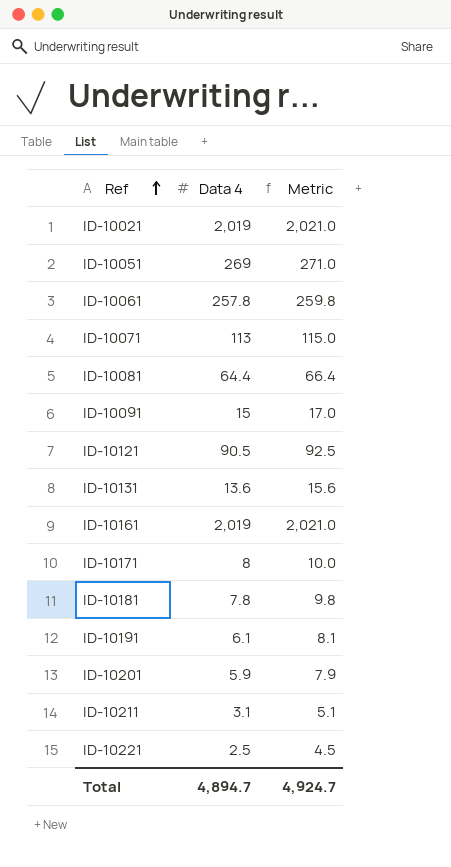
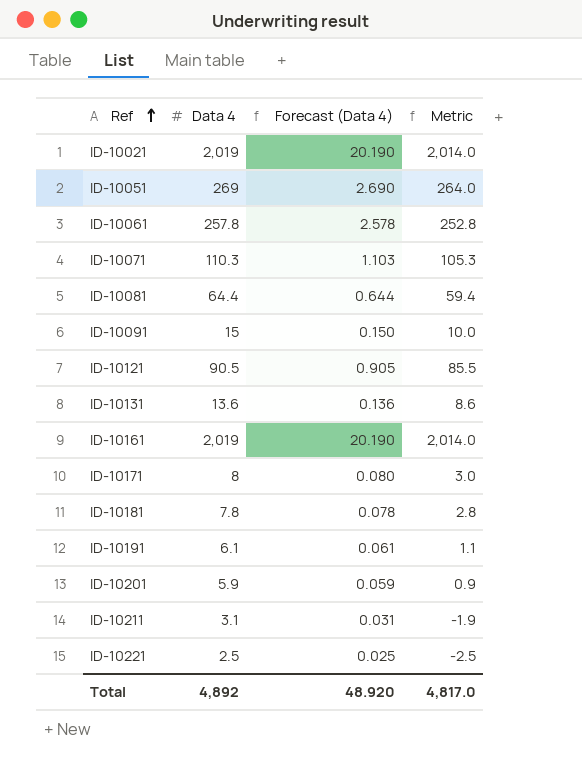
column Forecast (Data 4) | formula: none -> [Data 4] * 0.01
column Metric | formula: [Data 4] + 2 -> [Data 4] - 5
ID-10071 | Data 4: 113 -> 110.3
Total | Data 4: 4,894.7 -> 4,892
Total | Metric: 4,924.7 -> 4,817.0

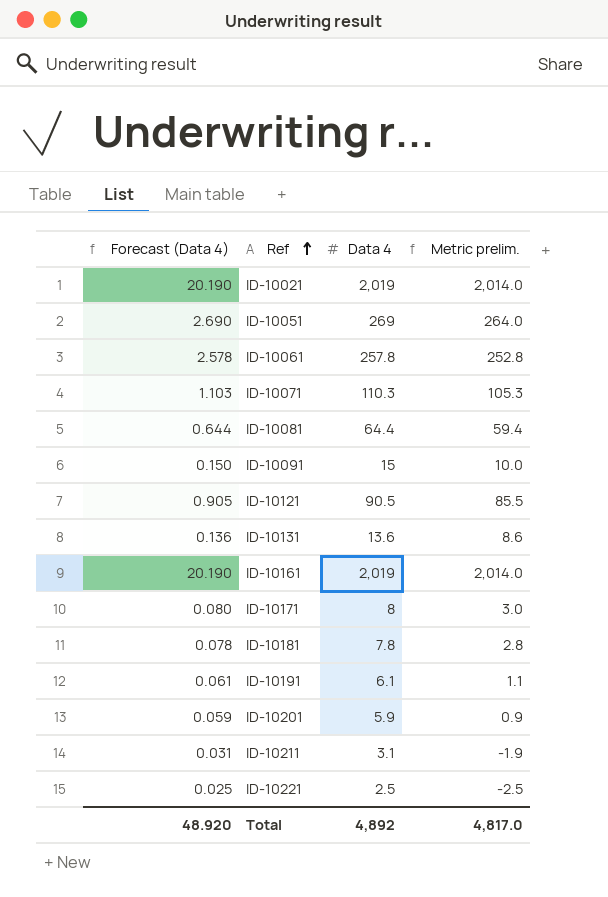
column Forecast (Data 4) | position: 3 -> 1
column name: Metric -> Metric prelim.

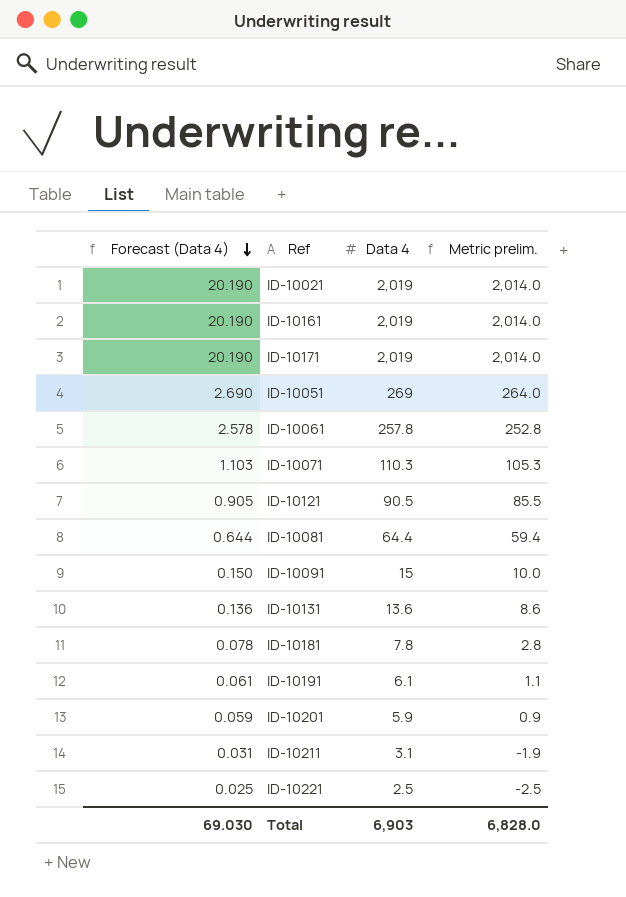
row order: Ref ascending -> Forecast (Data 4) descending
ID-10171 | Forecast (Data 4): 0.080 -> 20.190
ID-10171 | Data 4: 8 -> 2,019
ID-10171 | Metric prelim.: 3.0 -> 2,014.0
Total | Forecast (Data 4): 48.920 -> 69.030
Total | Data 4: 4,892 -> 6,903
Total | Metric prelim.: 4,817.0 -> 6,828.0

